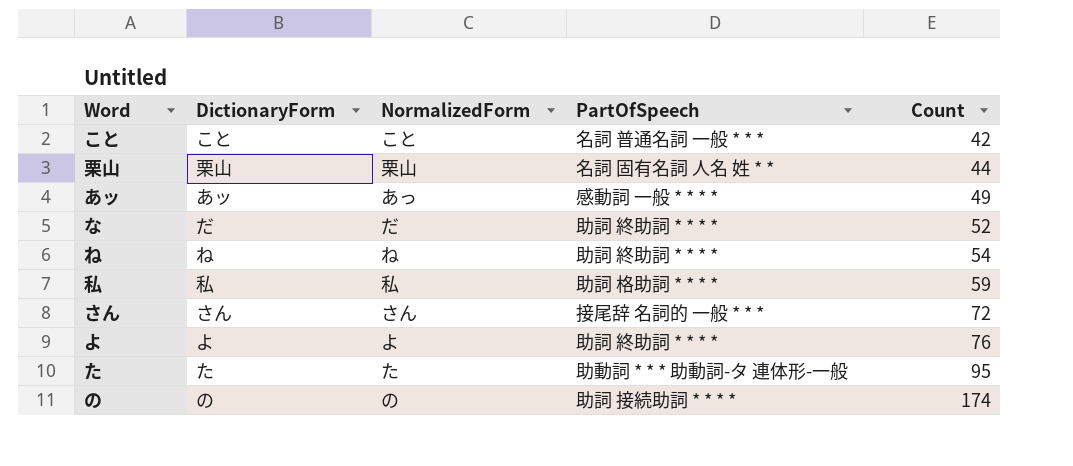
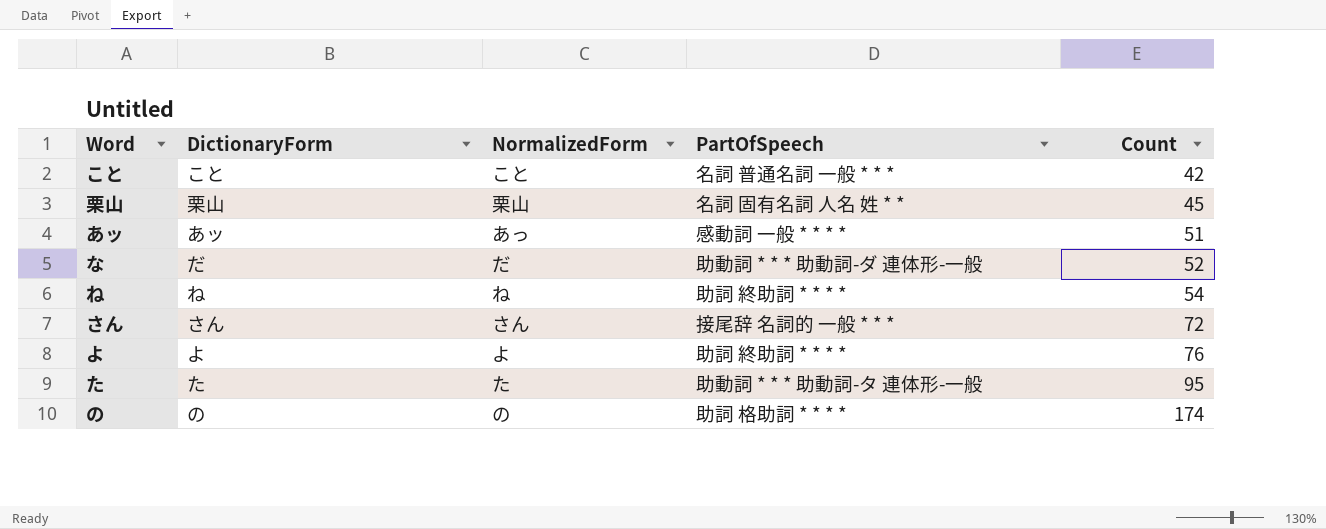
row 私: 私 | 私 | 助詞 格助詞 * * * * | 59 -> none
栗山 | Count: 44 -> 45
あッ | Count: 49 -> 51
な | PartOfSpeech: 助詞 終助詞 * * * * -> 助動詞 * * * 助動詞-ダ 連体形-一般
の | PartOfSpeech: 助詞 接続助詞 * * * * -> 助詞 格助詞 * * * *

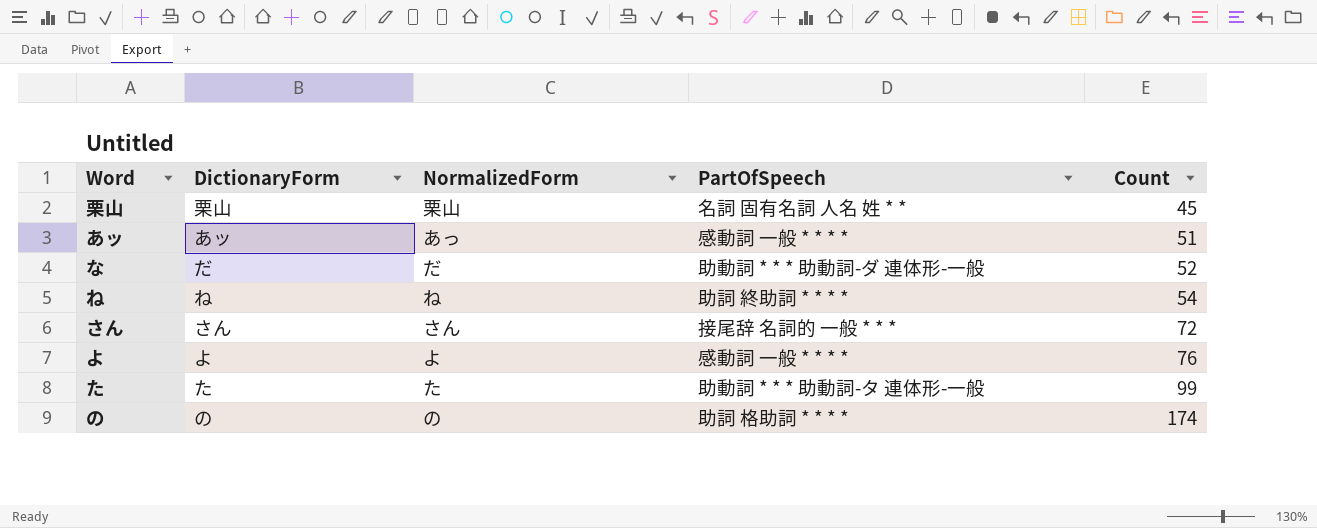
row こと: こと | こと | 名詞 普通名詞 一般 * * * | 42 -> none
よ | PartOfSpeech: 助詞 終助詞 * * * * -> 感動詞 一般 * * * *
た | Count: 95 -> 99

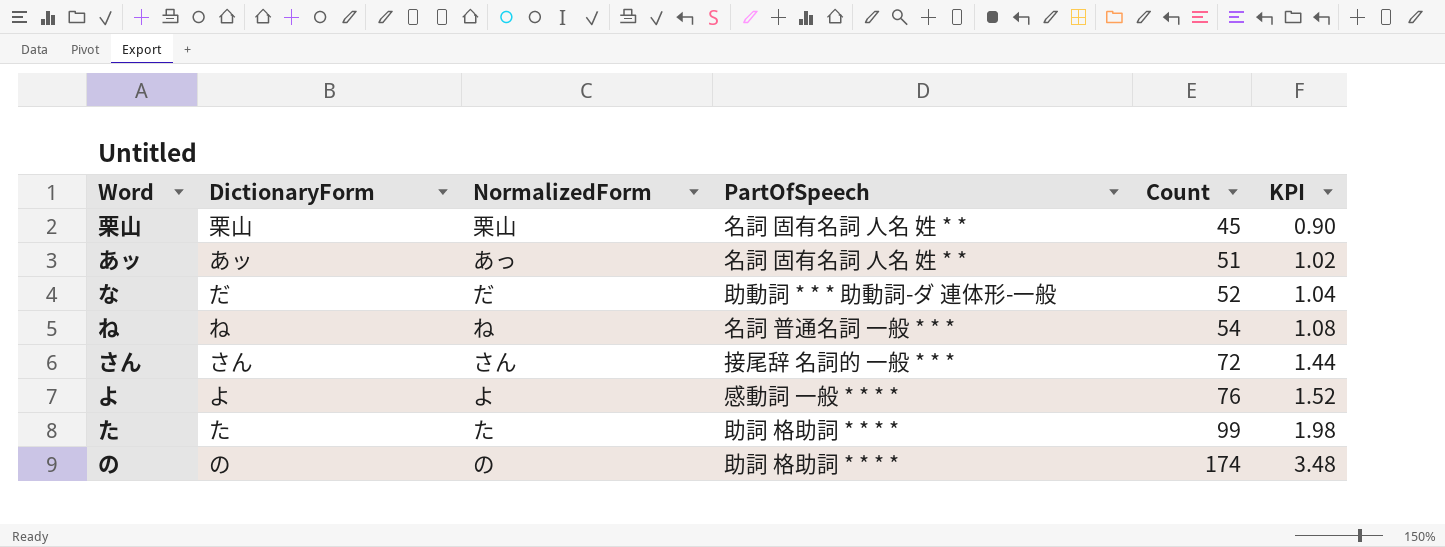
column KPI | formula: none -> [Count] * 0.02
あッ | PartOfSpeech: 感動詞 一般 * * * * -> 名詞 固有名詞 人名 姓 * *
ね | PartOfSpeech: 助詞 終助詞 * * * * -> 名詞 普通名詞 一般 * * *
た | PartOfSpeech: 助動詞 * * * 助動詞-タ 連体形-一般 -> 助詞 格助詞 * * * *

